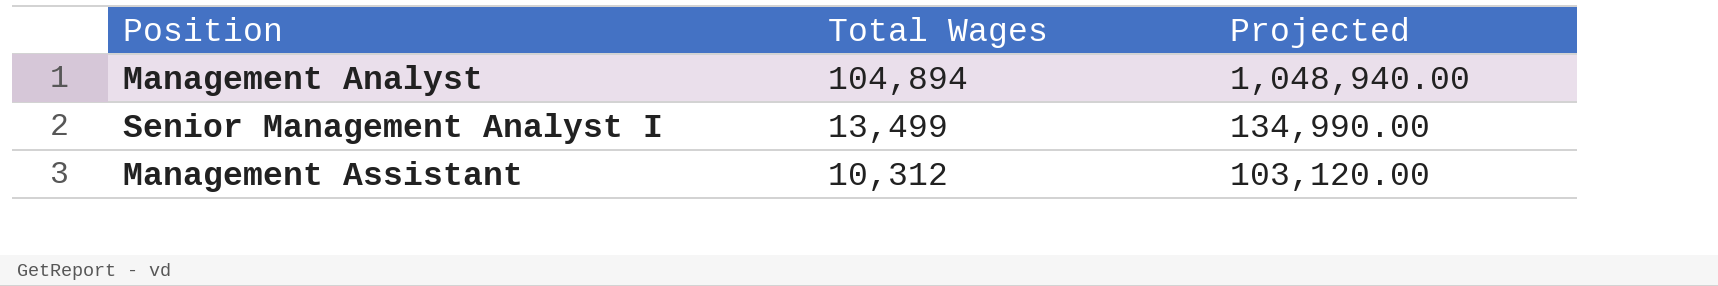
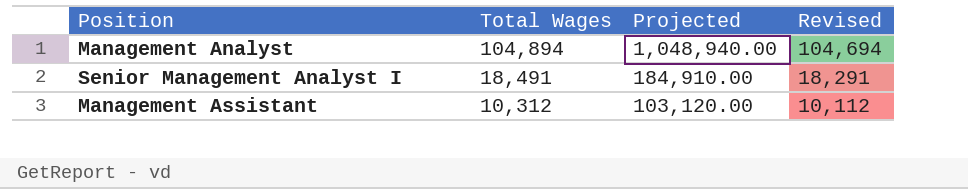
column Revised | formula: none -> [Total Wages] - 200
Senior Management Analyst I | Total Wages: 13,499 -> 18,491
Senior Management Analyst I | Projected: 134,990.00 -> 184,910.00

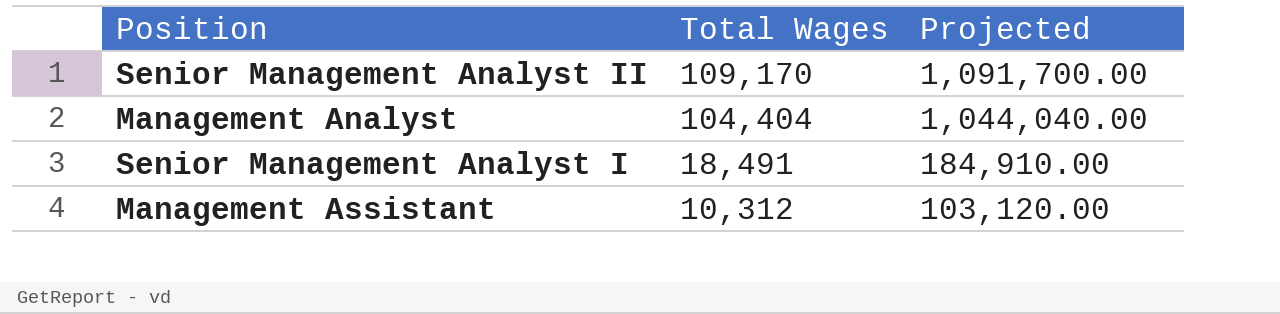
column Revised | formula: [Total Wages] - 200 -> none
row Senior Management Analyst II: none -> 109,170 | 1,091,700.00
Management Analyst | Total Wages: 104,894 -> 104,404
Management Analyst | Projected: 1,048,940.00 -> 1,044,040.00

